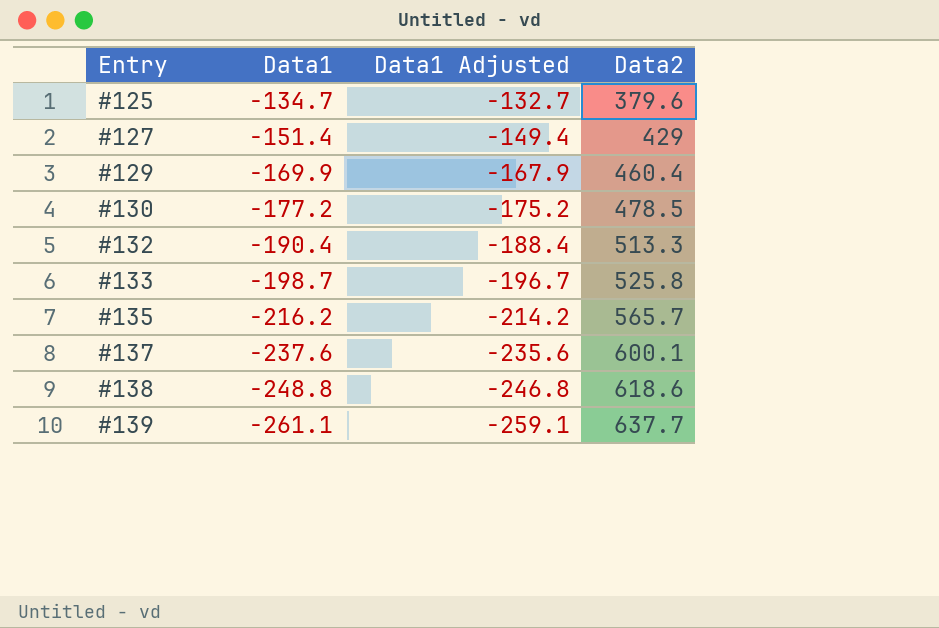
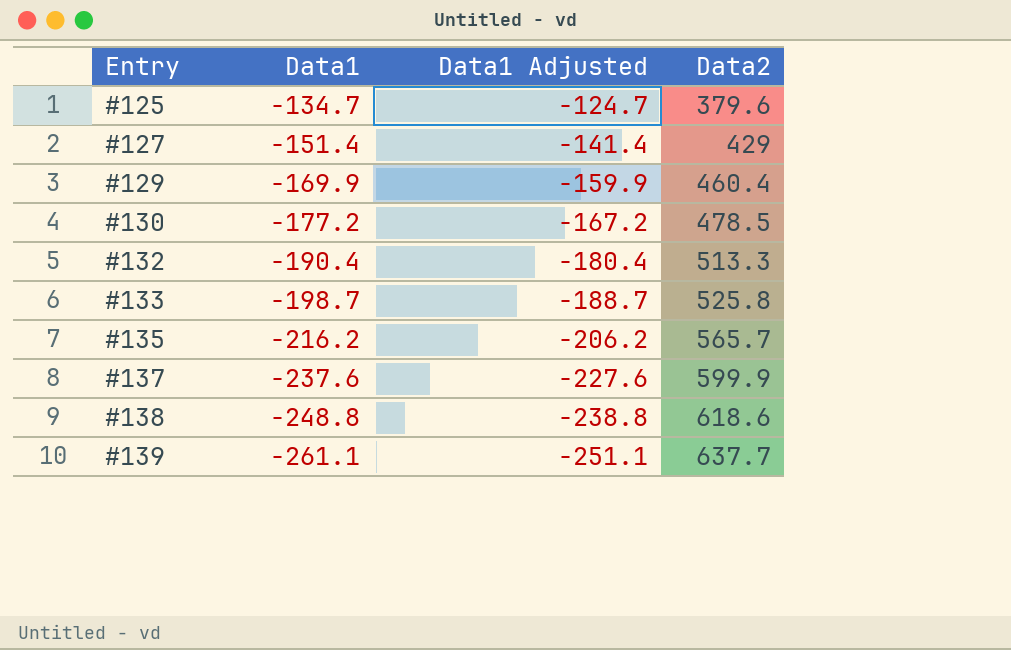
column Data1 Adjusted | formula: [Data1] + 2 -> [Data1] + 10
#137 | Data2: 600.1 -> 599.9

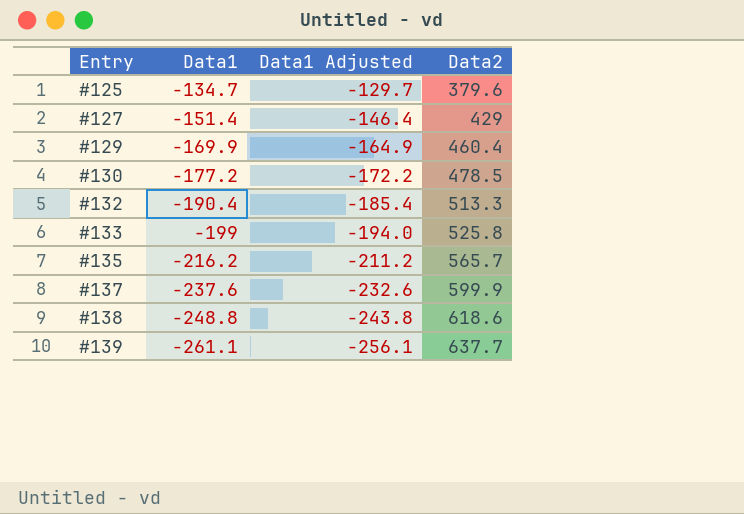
column Data1 Adjusted | formula: [Data1] + 10 -> [Data1] + 5
#133 | Data1: -198.7 -> -199

